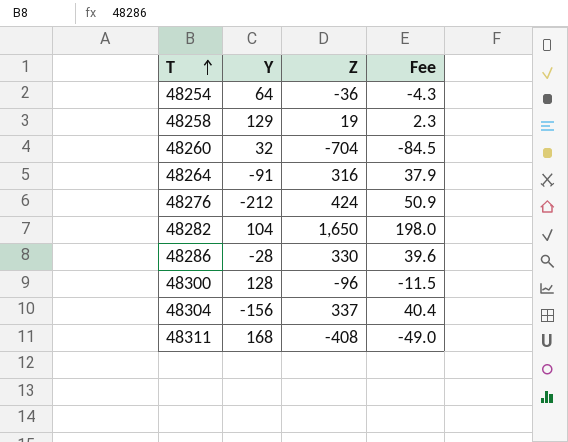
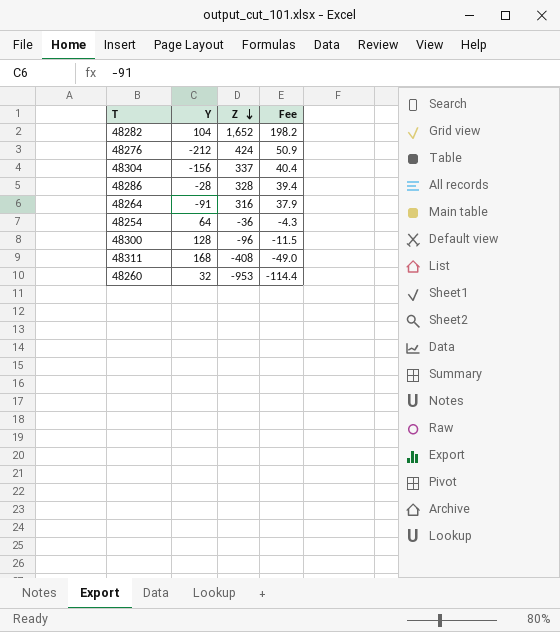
row order: T ascending -> Z descending
row 48258: 129 | 19 | 2.3 -> none
48282 | Z: 1,650 -> 1,652
48282 | Fee: 198.0 -> 198.2
48286 | Z: 330 -> 328
48286 | Fee: 39.6 -> 39.4
48260 | Z: -704 -> -953
48260 | Fee: -84.5 -> -114.4

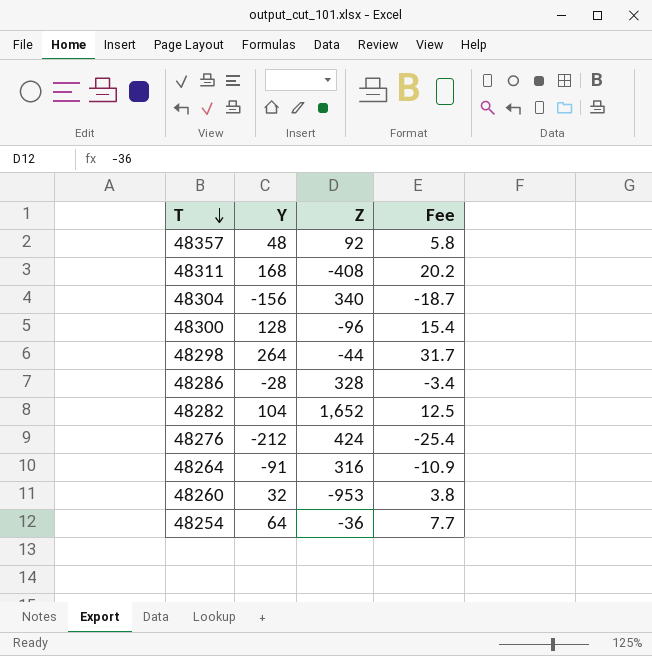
row order: Z descending -> T descending
column Fee | formula: [Z] * 0.12 -> [Y] * 0.12
row 48357: none -> 48 | 92 | 5.8
48304 | Z: 337 -> 340
row 48298: none -> 264 | -44 | 31.7

